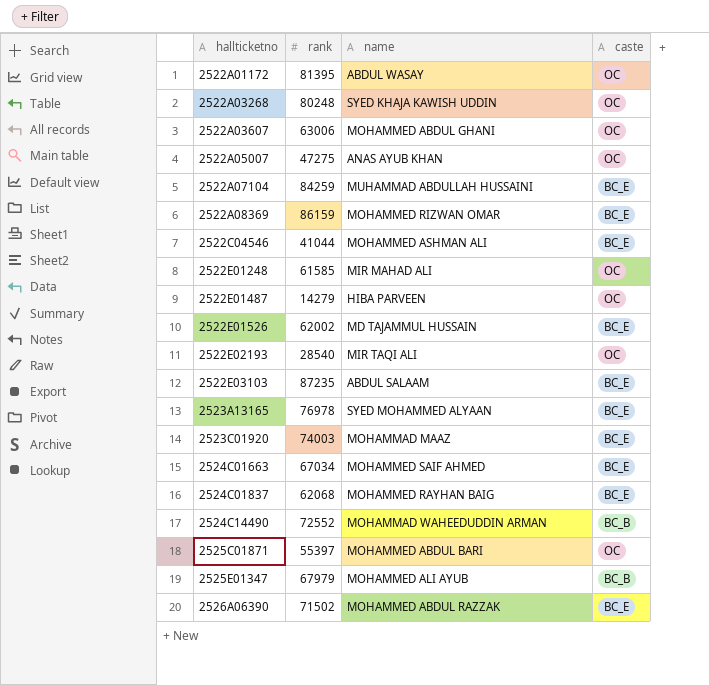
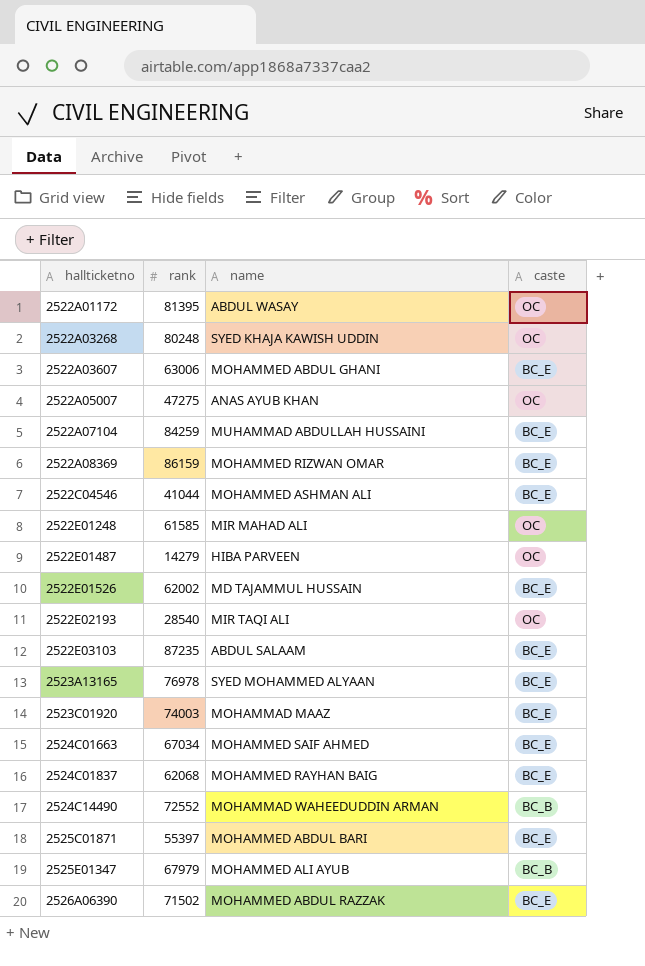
2522A03607 | caste: OC -> BC_E
2525C01871 | caste: OC -> BC_E

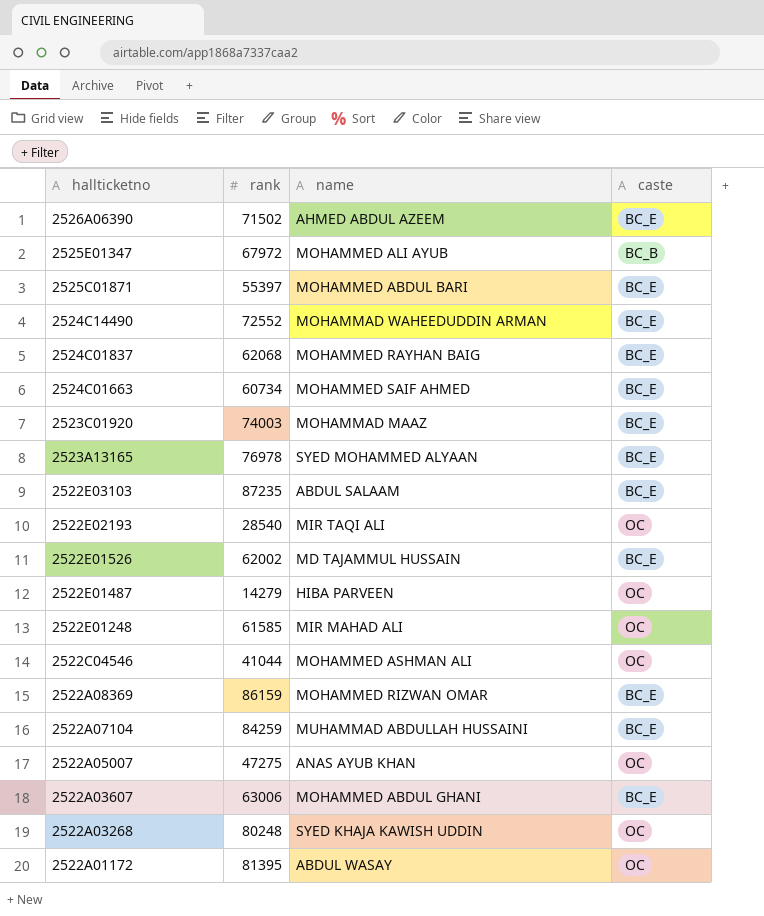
row order: hallticketno ascending -> hallticketno descending
2526A06390 | name: MOHAMMED ABDUL RAZZAK -> AHMED ABDUL AZEEM
2525E01347 | rank: 67979 -> 67972
2524C14490 | caste: BC_B -> BC_E
2524C01663 | rank: 67034 -> 60734
2522C04546 | caste: BC_E -> OC

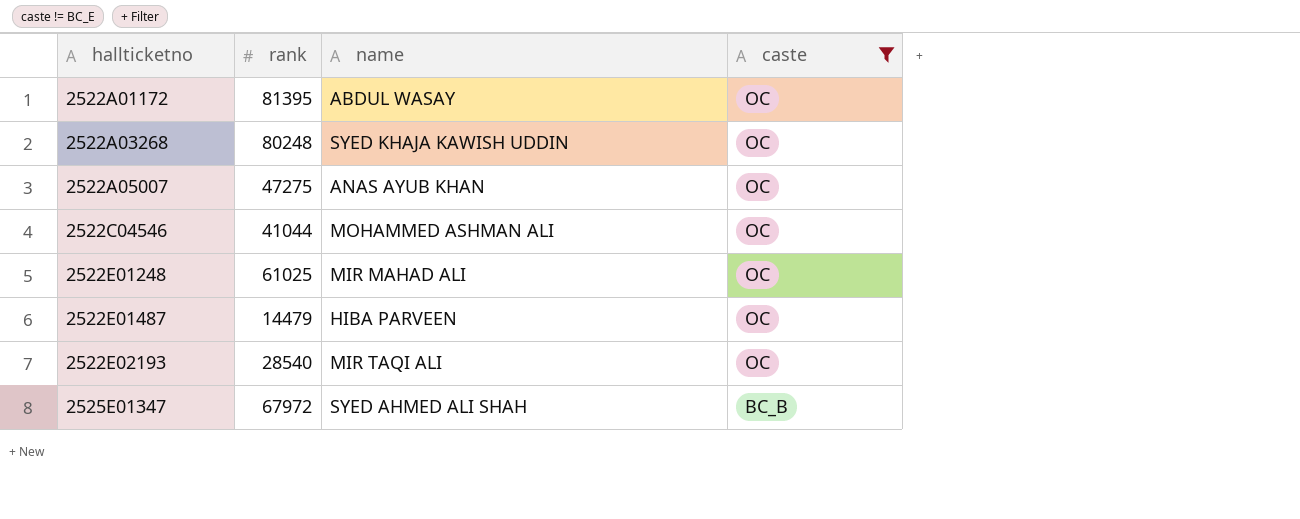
filter: none -> caste != BC_E
row order: hallticketno descending -> hallticketno ascending
2522E01248 | rank: 61585 -> 61025
2522E01487 | rank: 14279 -> 14479
2525E01347 | name: MOHAMMED ALI AYUB -> SYED AHMED ALI SHAH

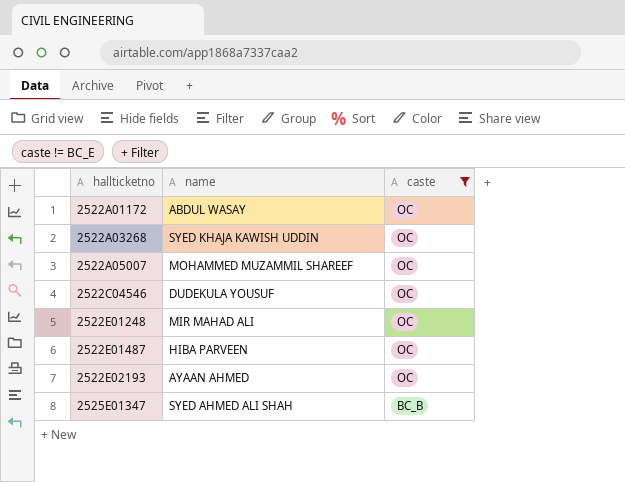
column rank | position: 2 -> none
2522A05007 | name: ANAS AYUB KHAN -> MOHAMMED MUZAMMIL SHAREEF
2522C04546 | name: MOHAMMED ASHMAN ALI -> DUDEKULA YOUSUF
2522E02193 | name: MIR TAQI ALI -> AYAAN AHMED

